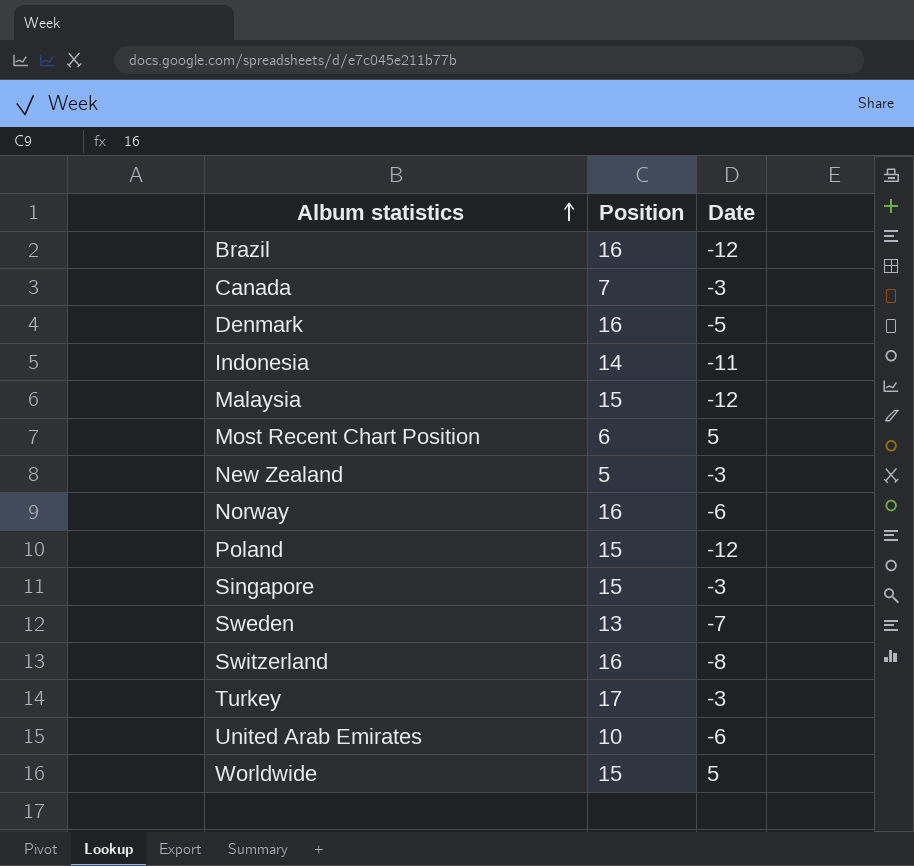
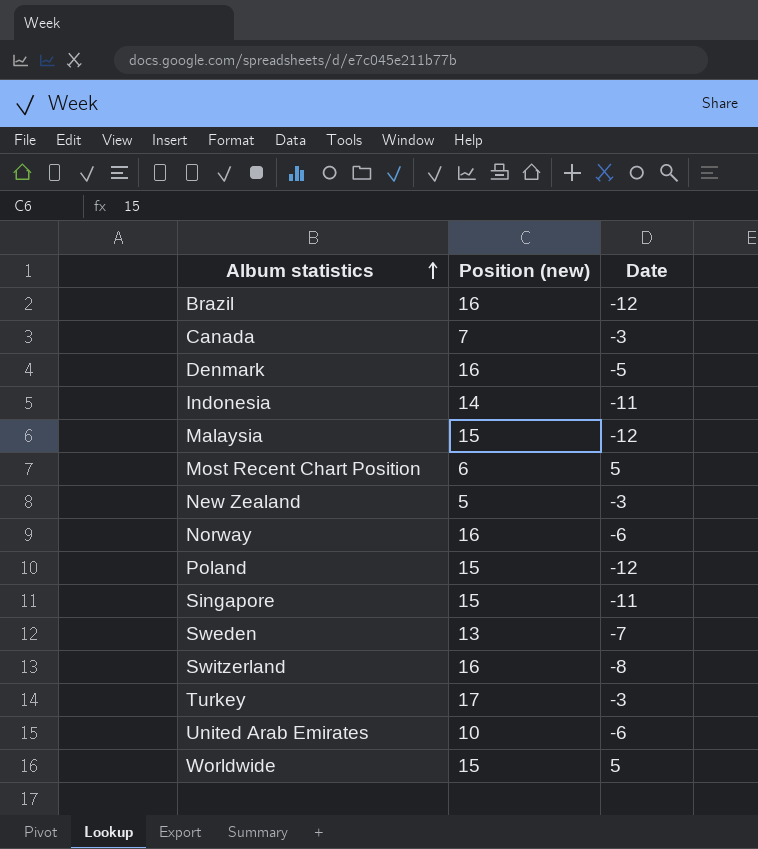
column name: Position -> Position (new)
Singapore | Date: -3 -> -11

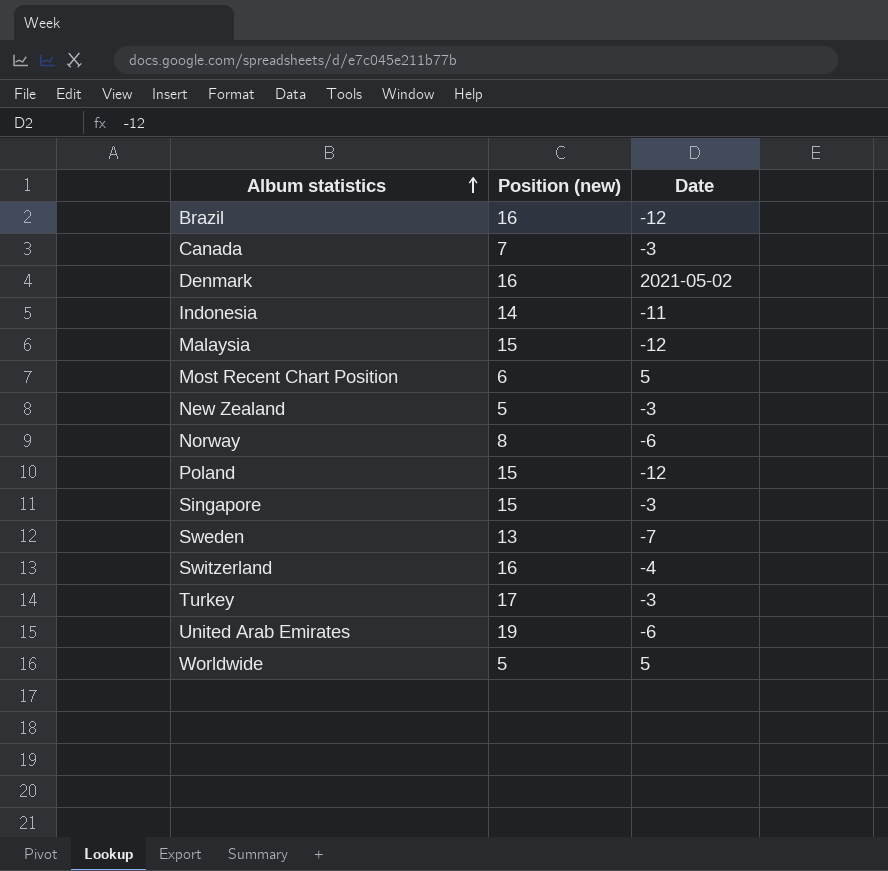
Denmark | Date: -5 -> 2021-05-02
Norway | Position (new): 16 -> 8
Singapore | Date: -11 -> -3
Switzerland | Date: -8 -> -4
United Arab Emirates | Position (new): 10 -> 19
Worldwide | Position (new): 15 -> 5

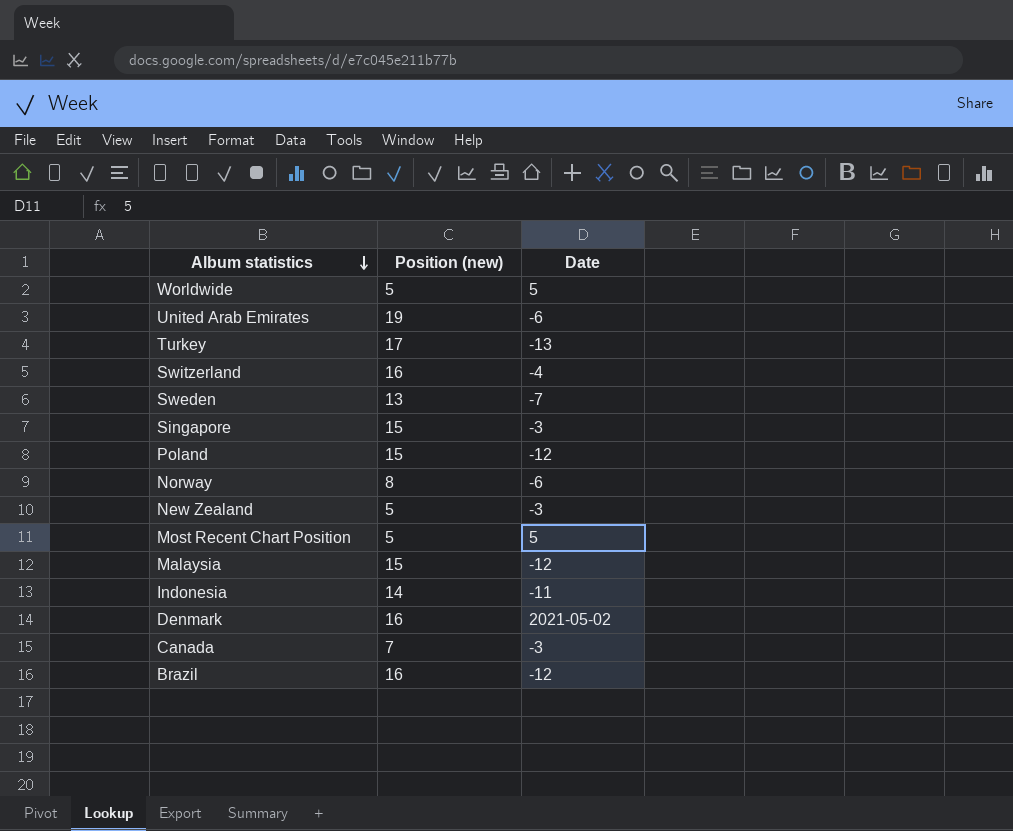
row order: Album statistics ascending -> Album statistics descending
Turkey | Date: -3 -> -13
Most Recent Chart Position | Position (new): 6 -> 5

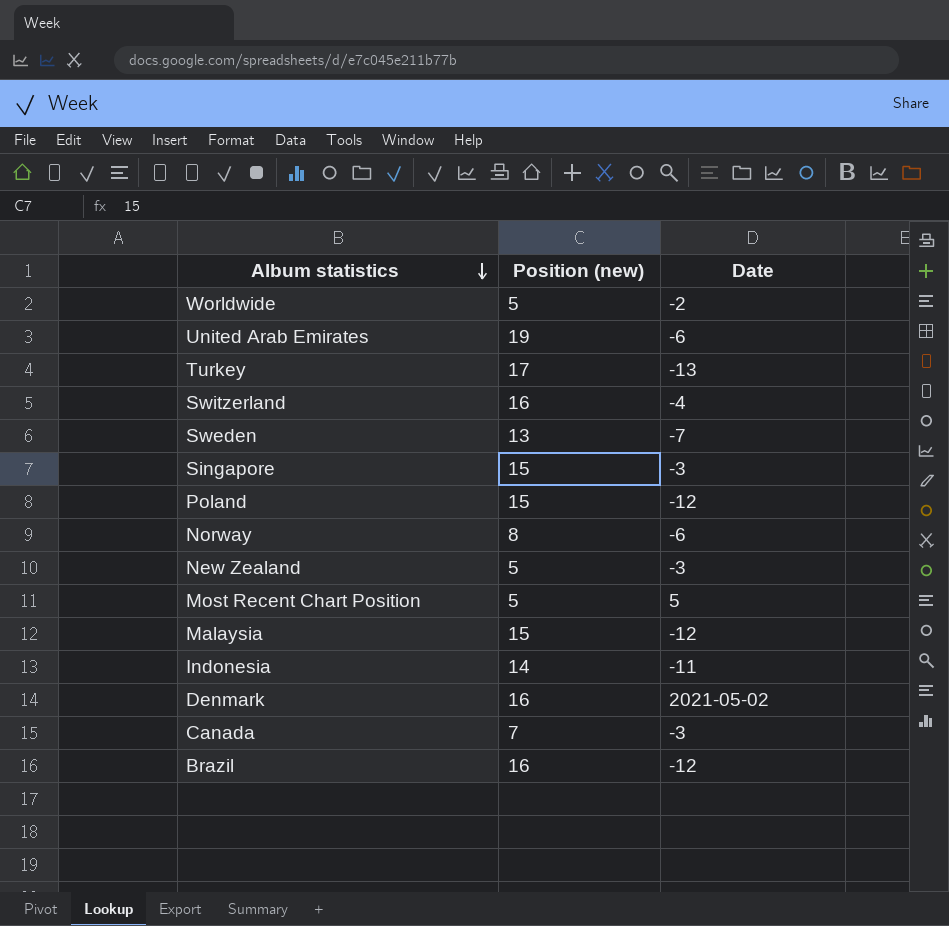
Worldwide | Date: 5 -> -2

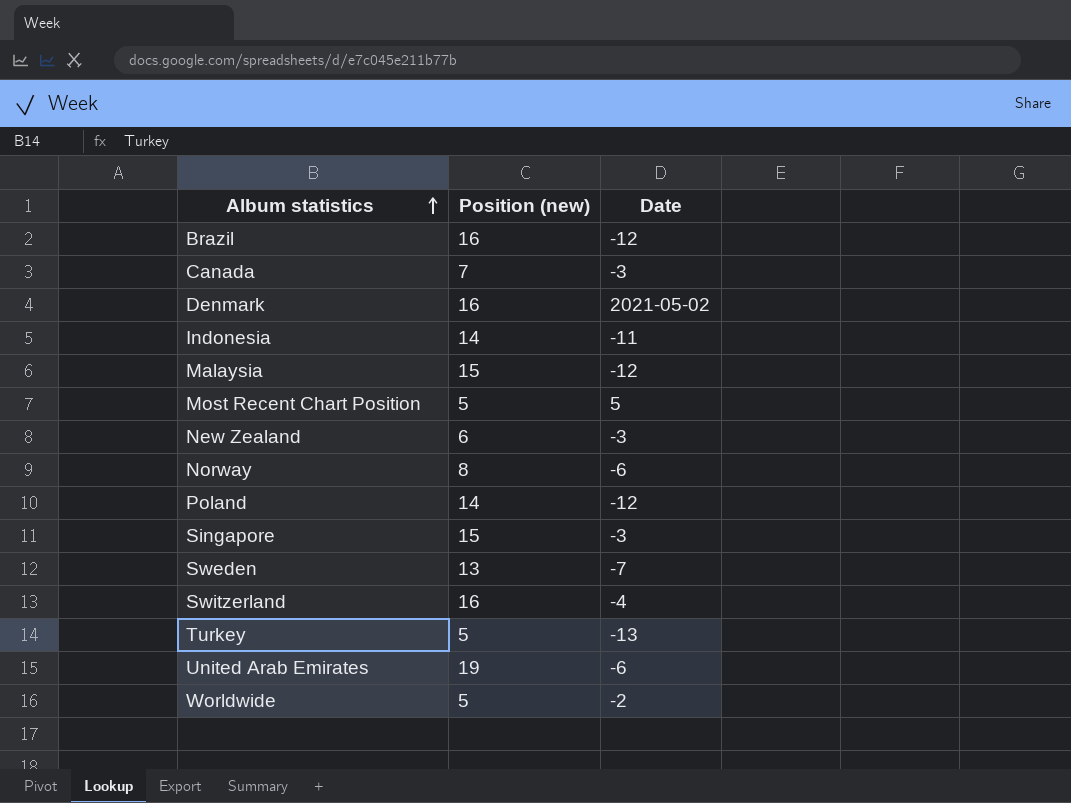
row order: Album statistics descending -> Album statistics ascending
New Zealand | Position (new): 5 -> 6
Poland | Position (new): 15 -> 14
Turkey | Position (new): 17 -> 5

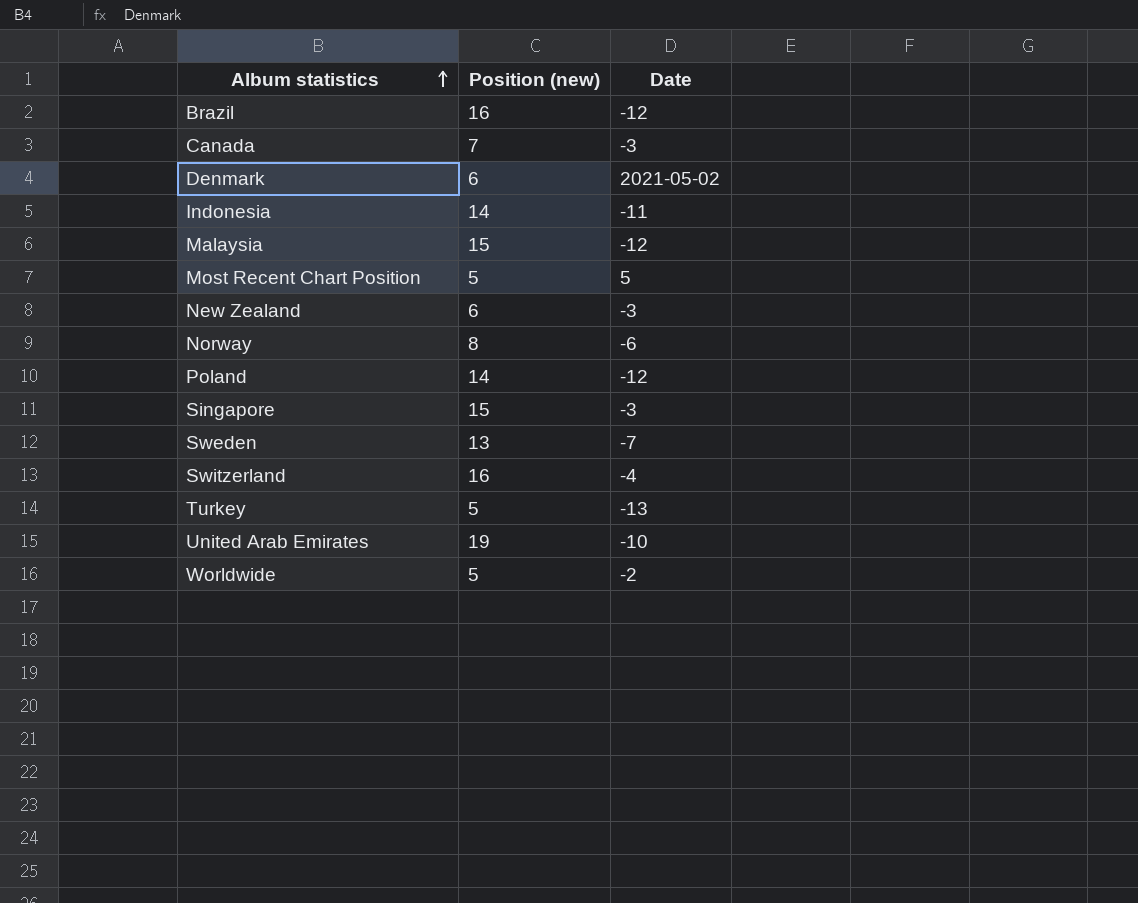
Denmark | Position (new): 16 -> 6
United Arab Emirates | Date: -6 -> -10

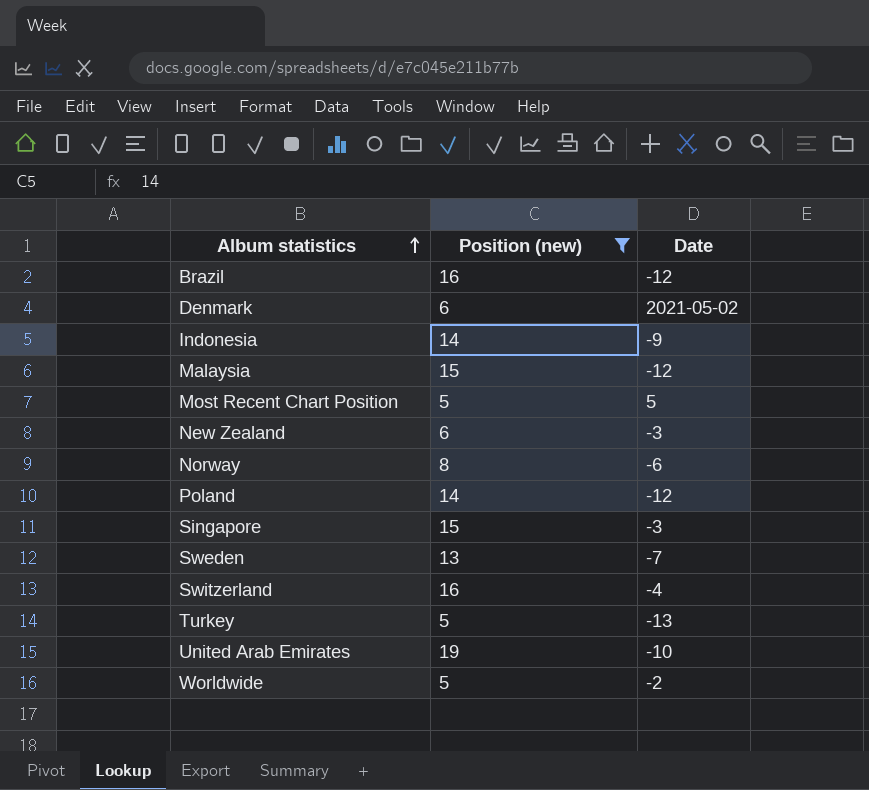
filter: none -> Position (new) != 7
Indonesia | Date: -11 -> -9

